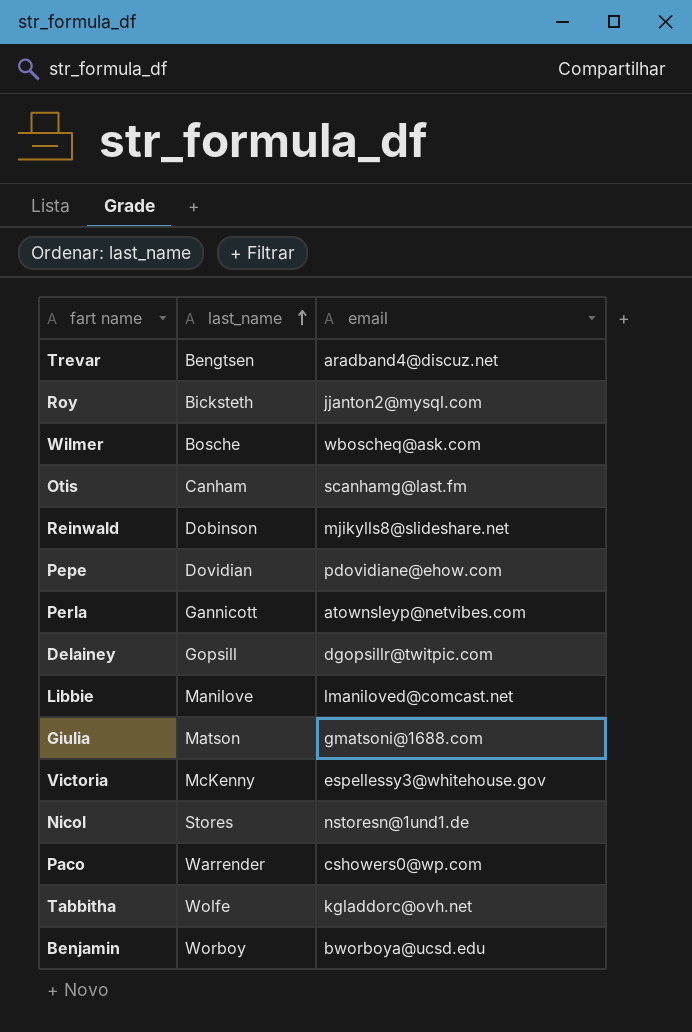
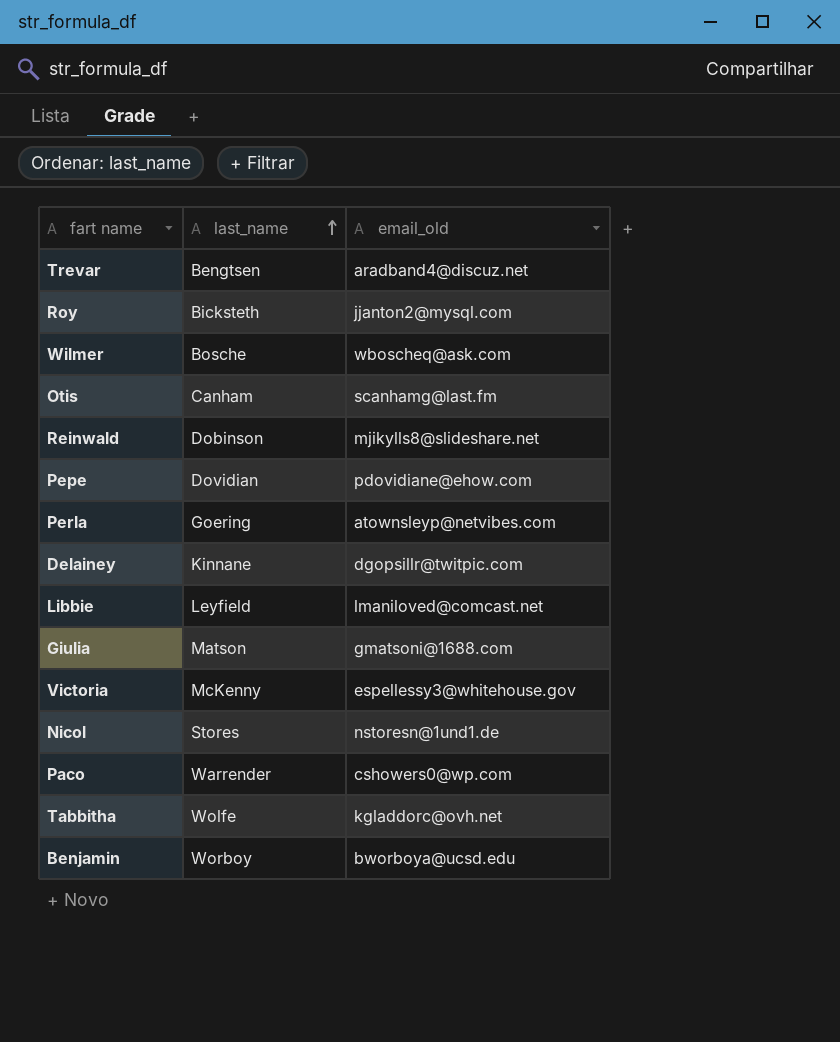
column name: email -> email_old
Perla | last_name: Gannicott -> Goering
Delainey | last_name: Gopsill -> Kinnane
Libbie | last_name: Manilove -> Leyfield

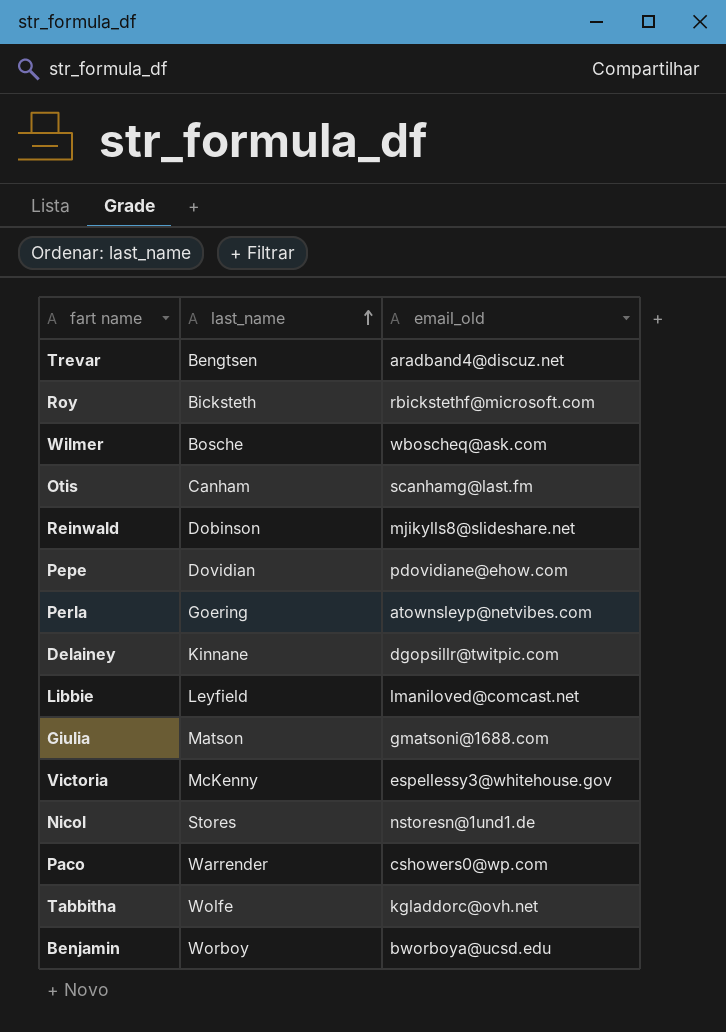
Roy | email_old: jjanton2@mysql.com -> rbickstethf@microsoft.com

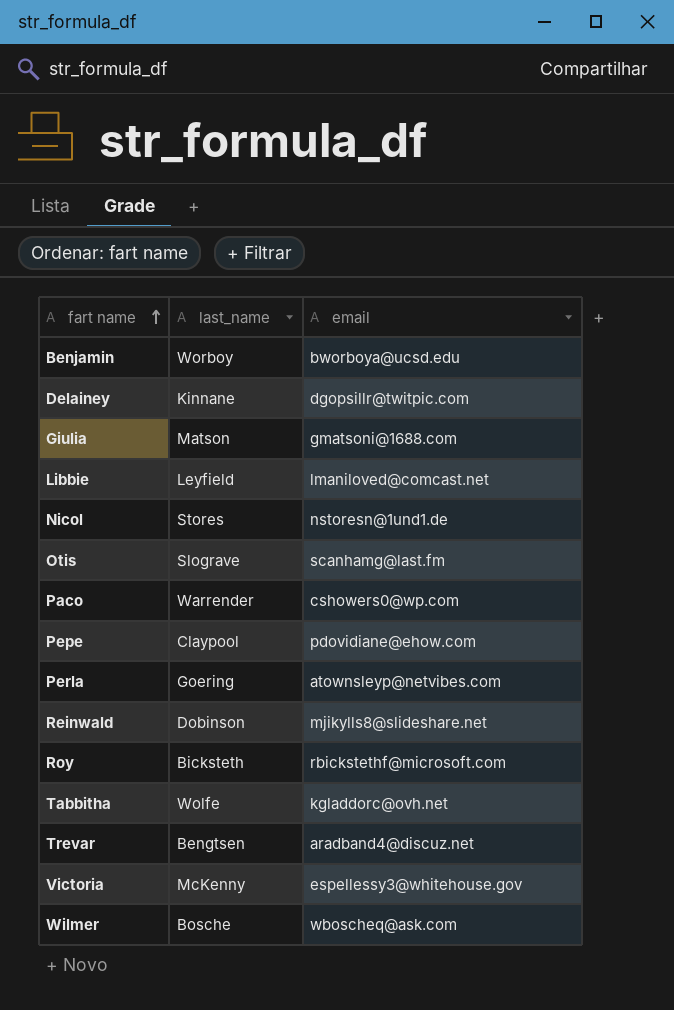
row order: last_name ascending -> fart name ascending
column name: email_old -> email
Otis | last_name: Canham -> Slograve
Pepe | last_name: Dovidian -> Claypool

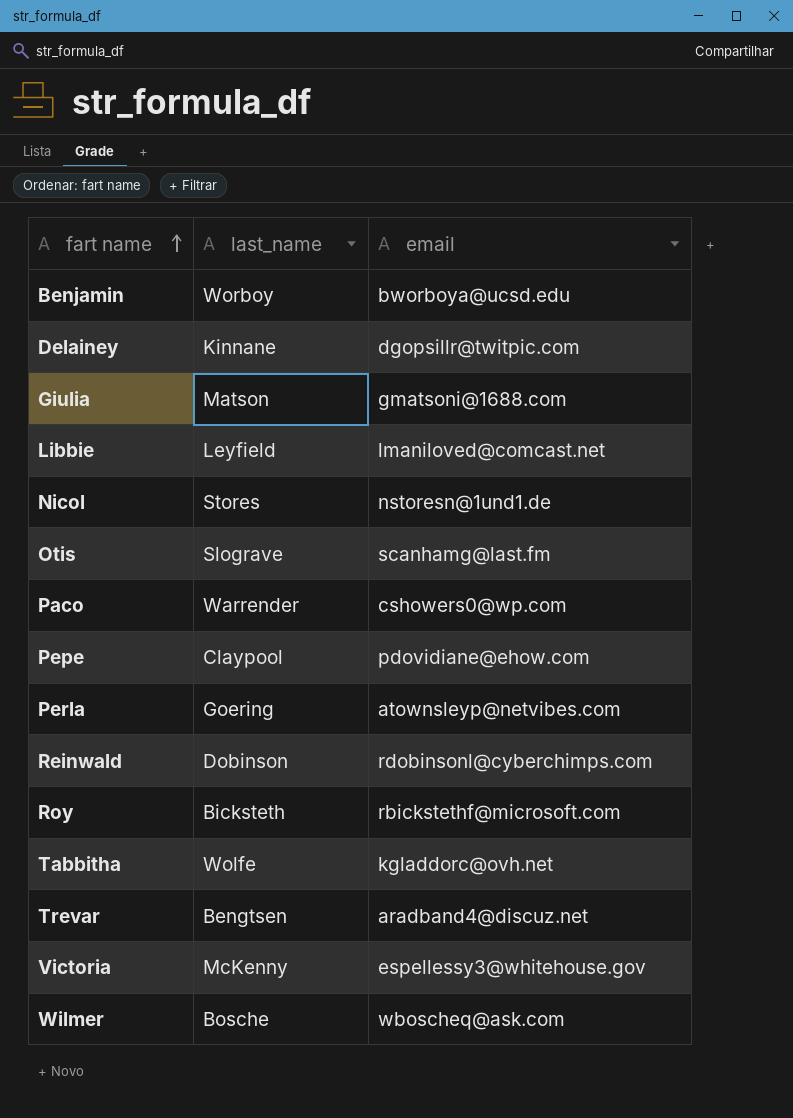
Reinwald | email: mjikylls8@slideshare.net -> rdobinsonl@cyberchimps.com

